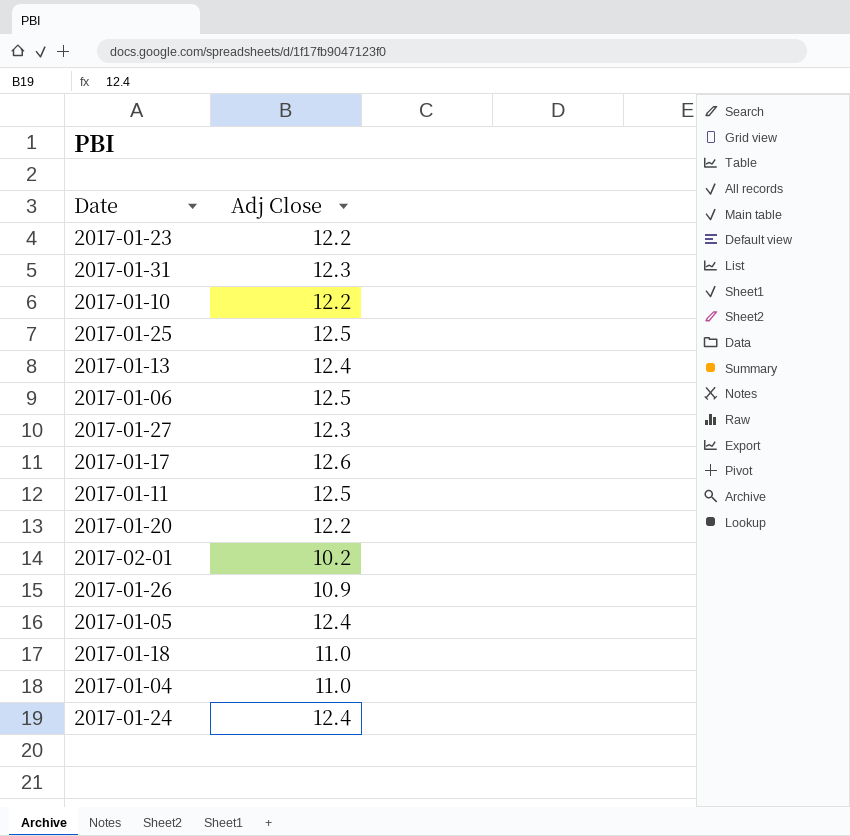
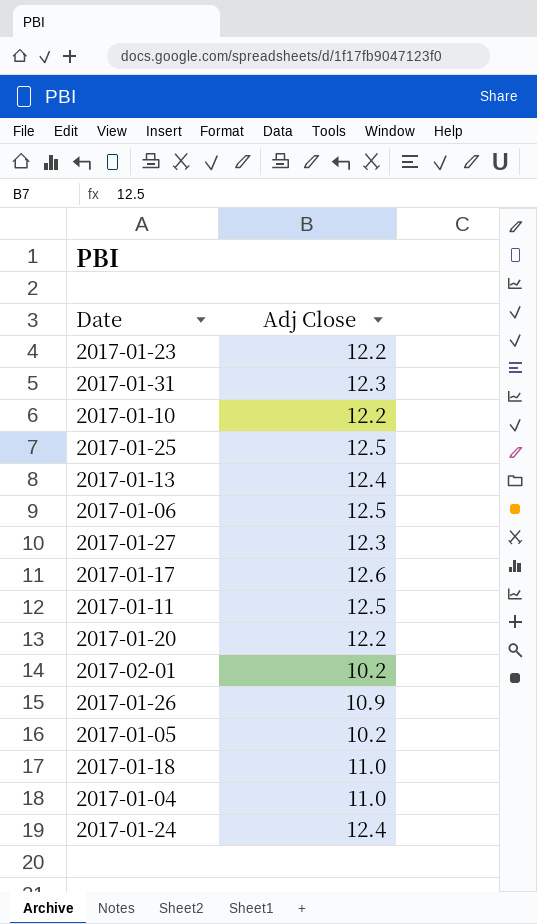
2017-01-05 | Adj Close: 12.4 -> 10.2

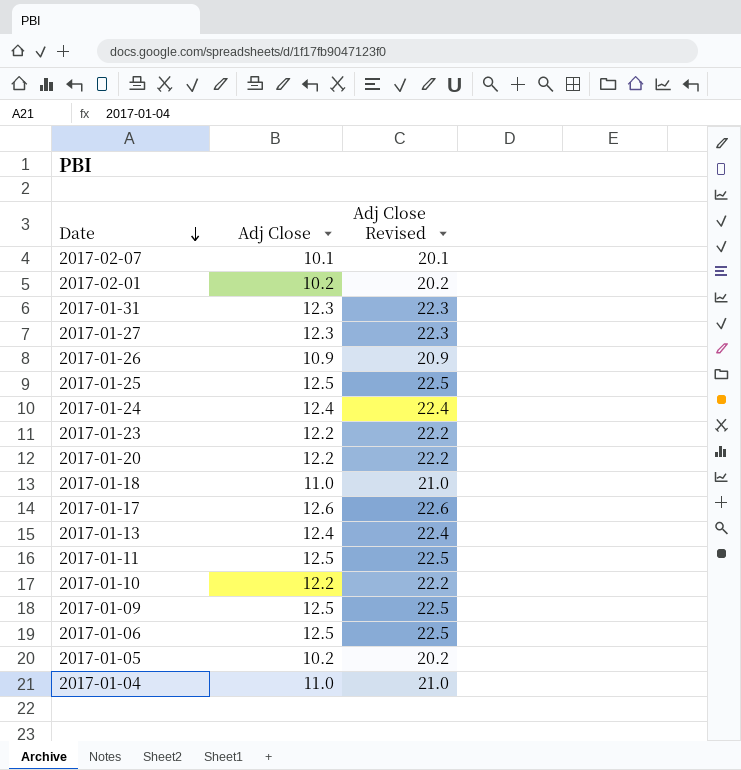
row order: none -> Date descending
column Adj Close Revised | formula: none -> [Adj Close] + 10
row 2017-02-07: none -> 10.1 | 20.1
row 2017-01-09: none -> 12.5 | 22.5

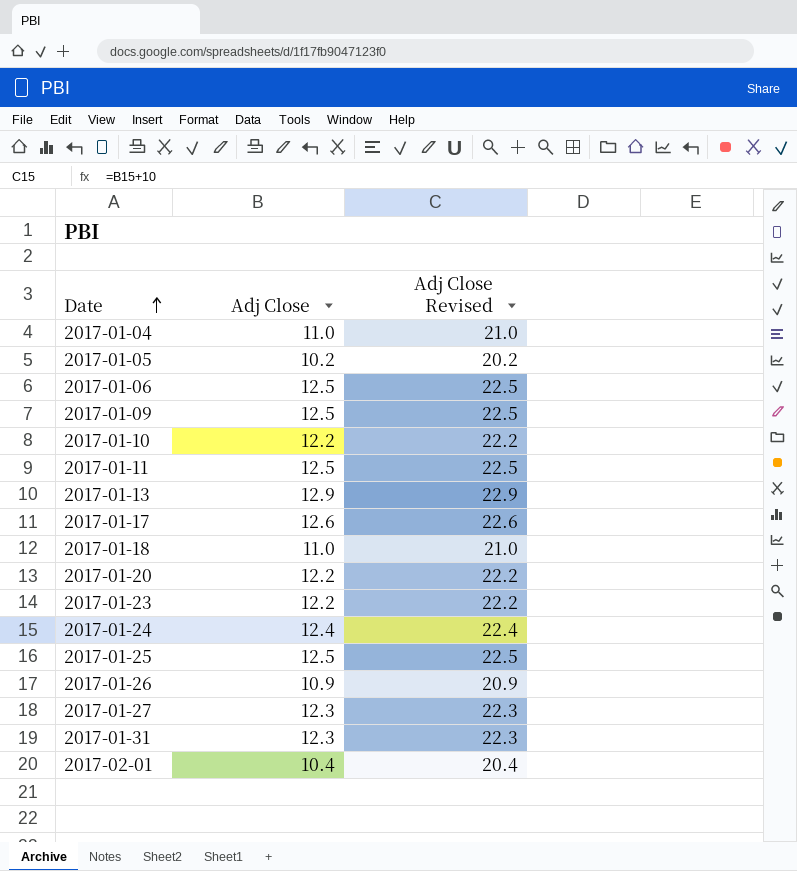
row order: Date descending -> Date ascending
row 2017-02-07: 10.1 | 20.1 -> none
2017-01-13 | Adj Close: 12.4 -> 12.9
2017-01-13 | Adj Close Revised: 22.4 -> 22.9
2017-02-01 | Adj Close: 10.2 -> 10.4
2017-02-01 | Adj Close Revised: 20.2 -> 20.4

